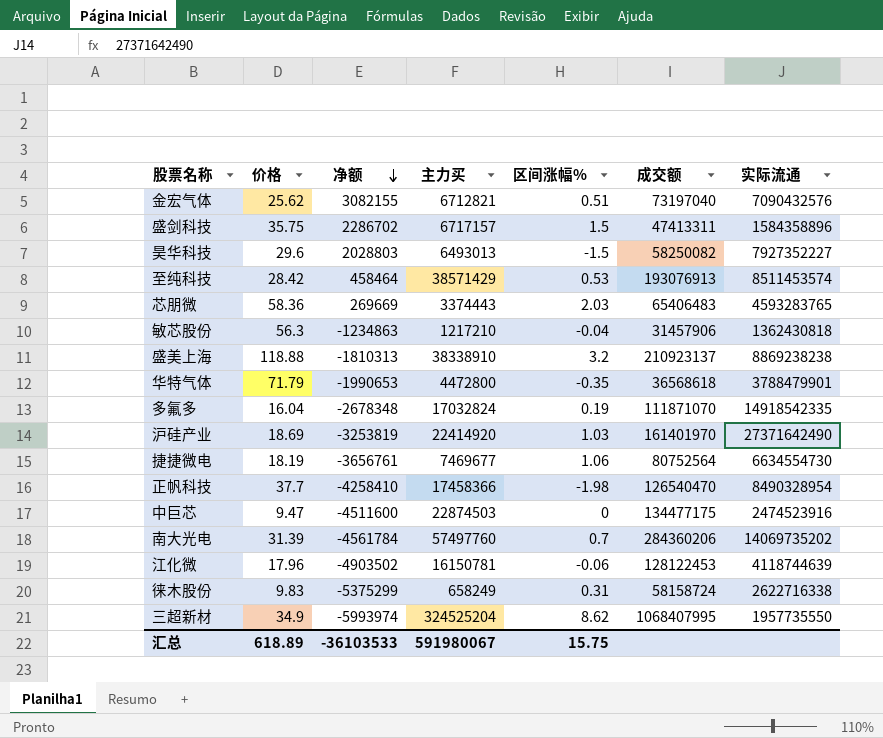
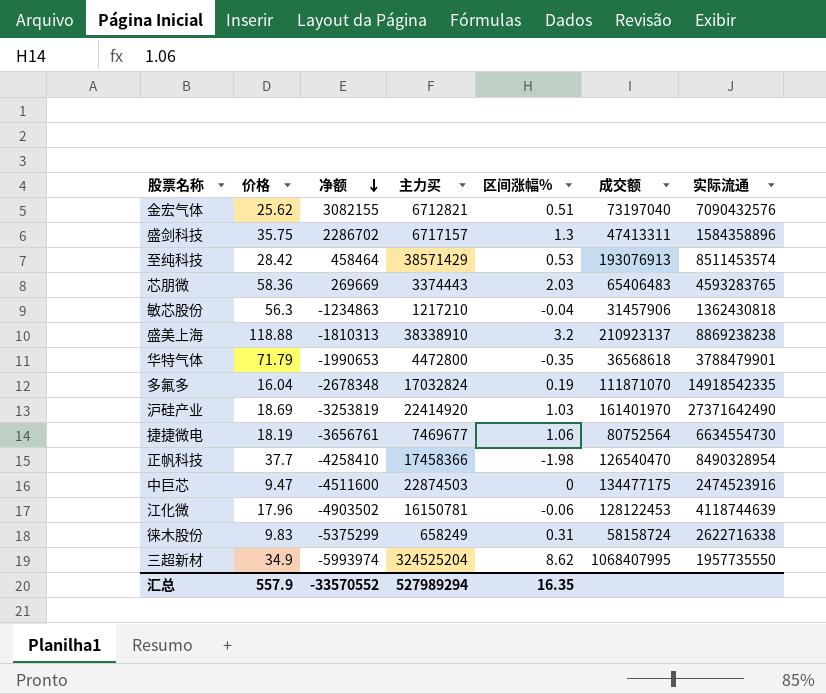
row 昊华科技: 29.6 | 2028803 | 6493013 | -1.5 | 58250082 | 7927352227 -> none
row 南大光电: 31.39 | -4561784 | 57497760 | 0.7 | 284360206 | 14069735202 -> none
盛剑科技 | 区间涨幅%: 1.5 -> 1.3
汇总 | 价格: 618.89 -> 557.9
汇总 | 净额: -36103533 -> -33570552
汇总 | 主力买: 591980067 -> 527989294
汇总 | 区间涨幅%: 15.75 -> 16.35

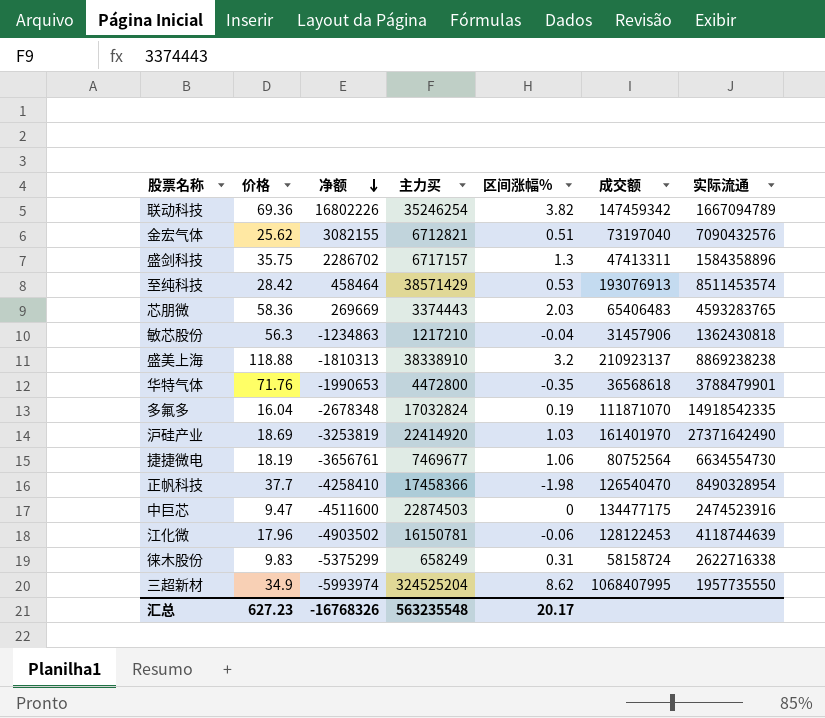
row 联动科技: none -> 69.36 | 16802226 | 35246254 | 3.82 | 147459342 | 1667094789
华特气体 | 价格: 71.79 -> 71.76
汇总 | 价格: 557.9 -> 627.23
汇总 | 净额: -33570552 -> -16768326
汇总 | 主力买: 527989294 -> 563235548
汇总 | 区间涨幅%: 16.35 -> 20.17

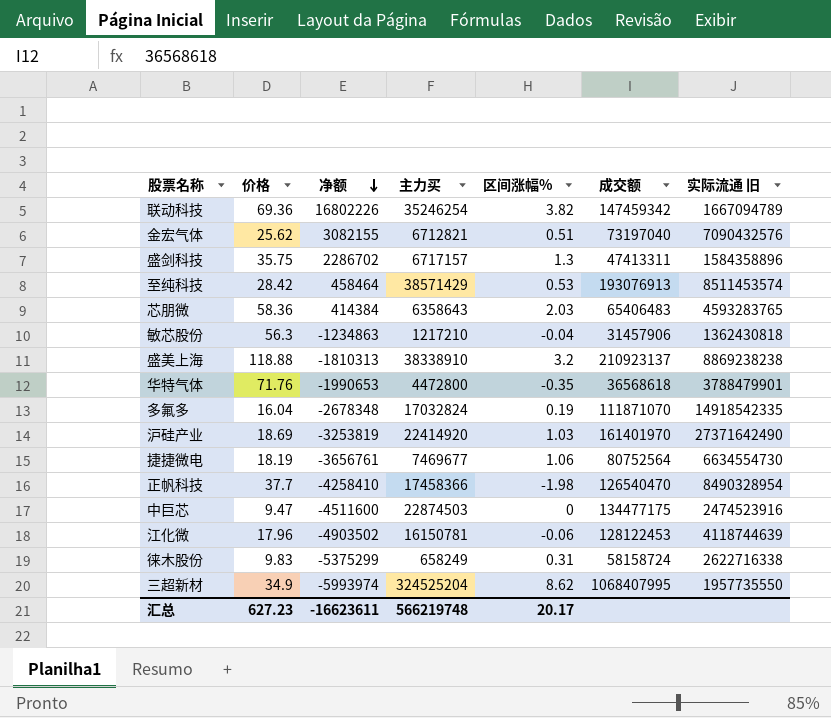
column name: 实际流通 -> 实际流通 旧
芯朋微 | 净额: 269669 -> 414384
芯朋微 | 主力买: 3374443 -> 6358643
汇总 | 净额: -16768326 -> -16623611
汇总 | 主力买: 563235548 -> 566219748

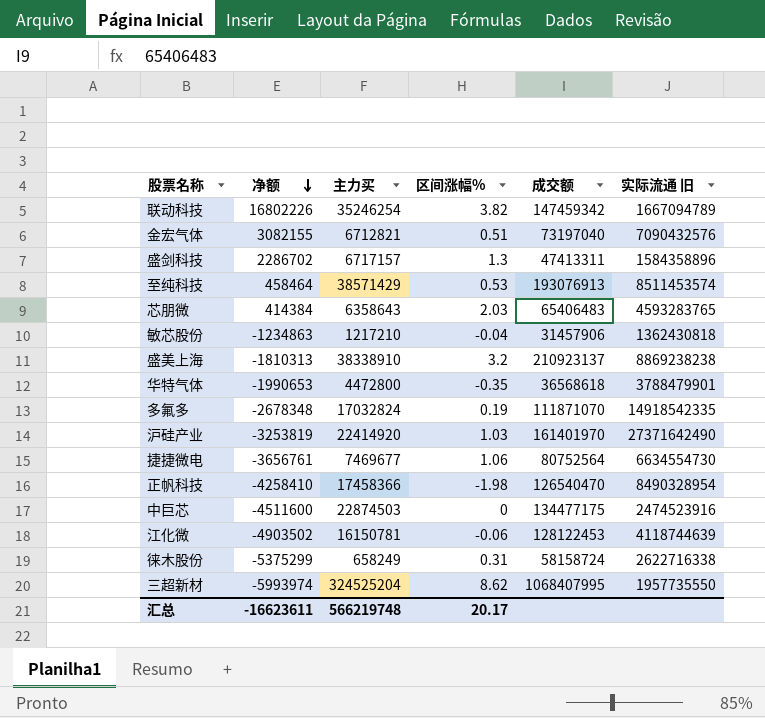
column 价格 | position: 2 -> none

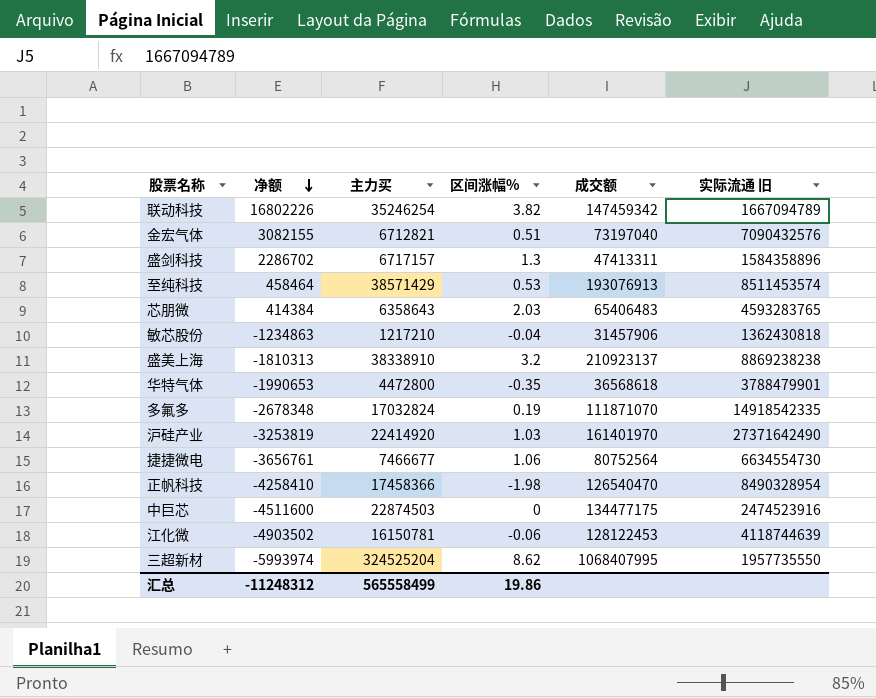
row 徕木股份: -5375299 | 658249 | 0.31 | 58158724 | 2622716338 -> none
捷捷微电 | 主力买: 7469677 -> 7466677
汇总 | 净额: -16623611 -> -11248312
汇总 | 主力买: 566219748 -> 565558499
汇总 | 区间涨幅%: 20.17 -> 19.86

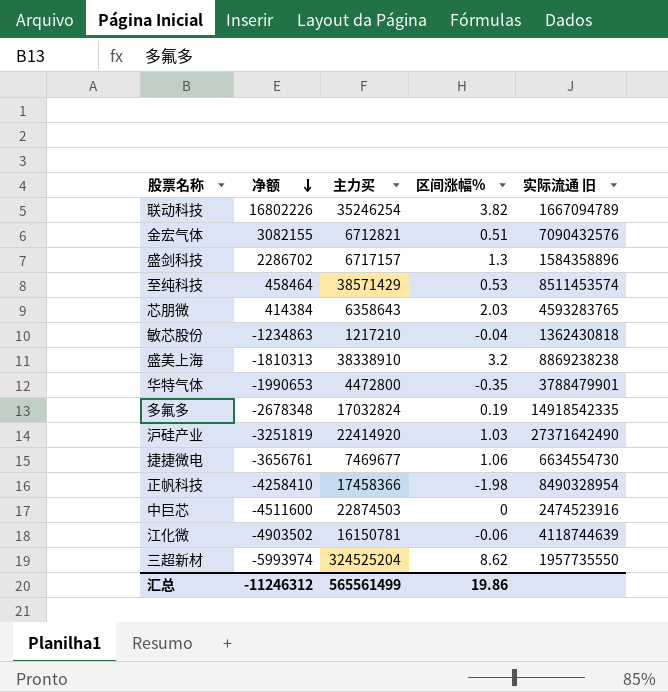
column 成交额 | position: 5 -> none
沪硅产业 | 净额: -3253819 -> -3251819
捷捷微电 | 主力买: 7466677 -> 7469677
汇总 | 净额: -11248312 -> -11246312
汇总 | 主力买: 565558499 -> 565561499

